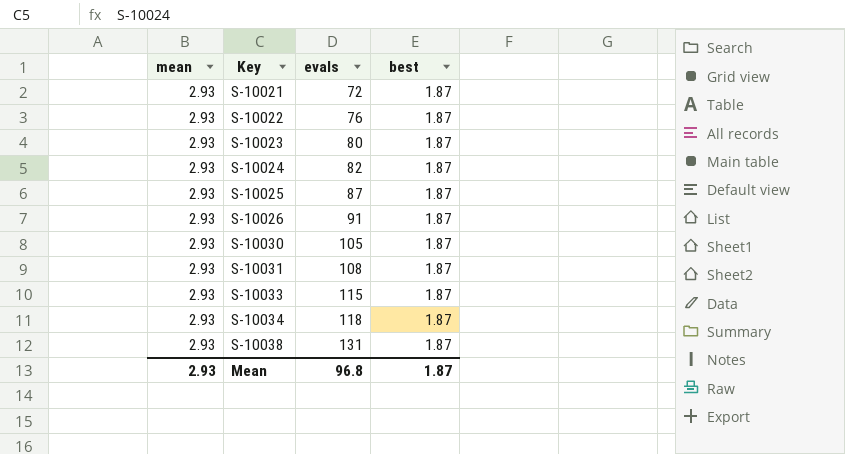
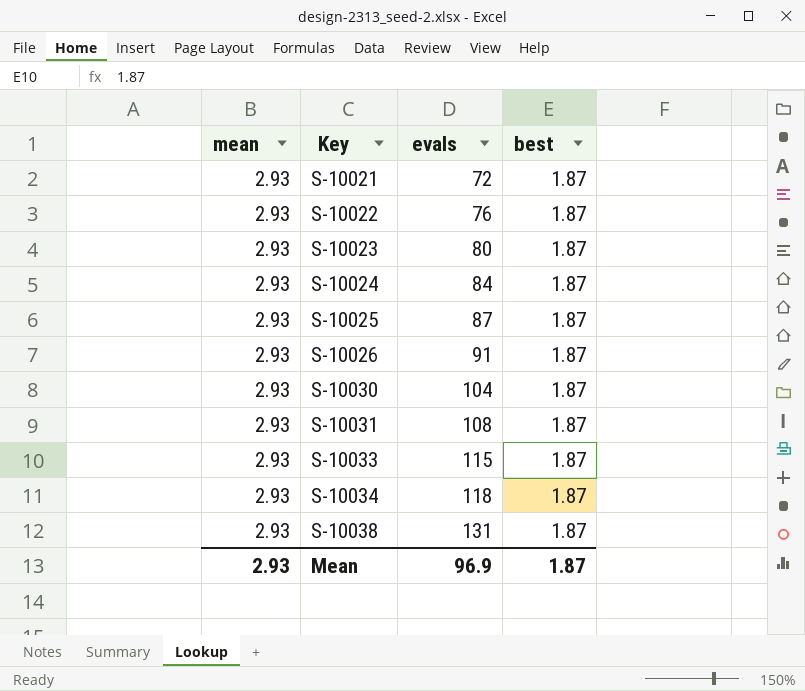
S-10024 | evals: 82 -> 84
S-10030 | evals: 105 -> 104
Mean | evals: 96.8 -> 96.9

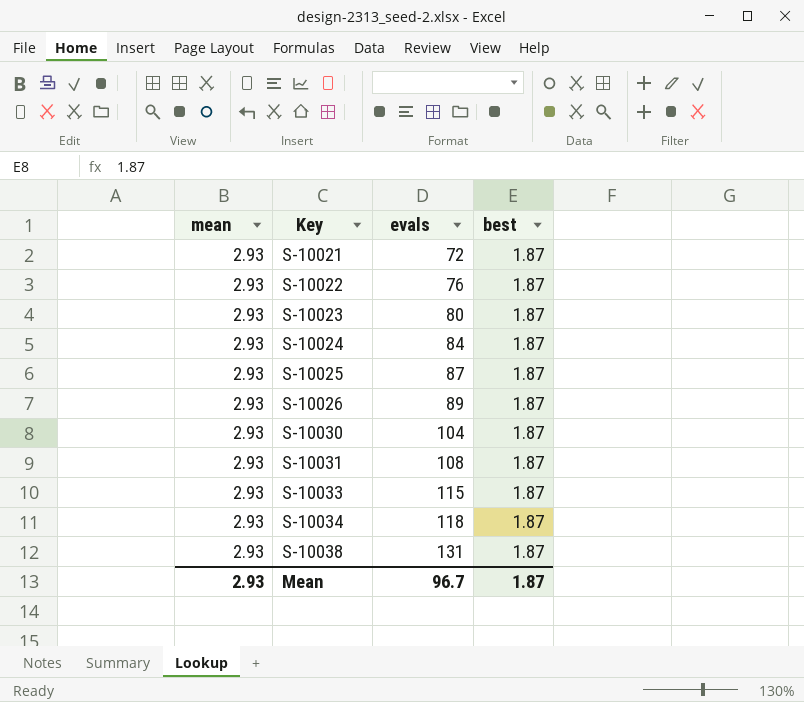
S-10026 | evals: 91 -> 89
Mean | evals: 96.9 -> 96.7

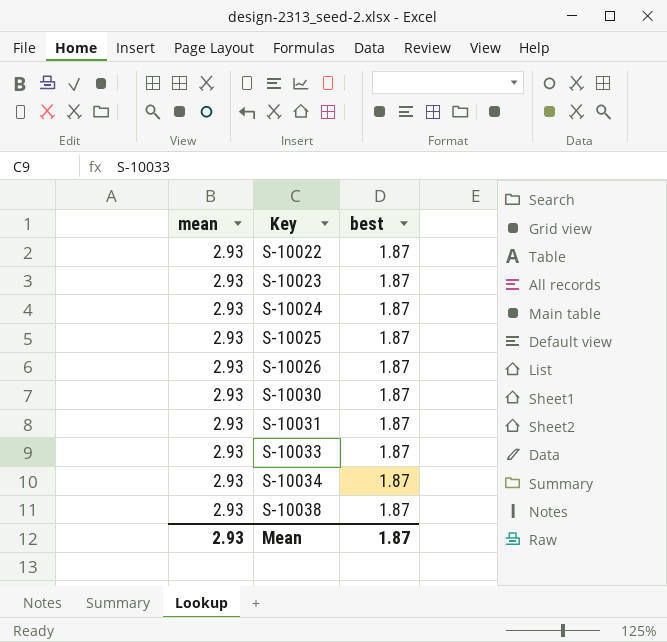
column evals | position: 3 -> none
row S-10021: 2.93 | 72 | 1.87 -> none

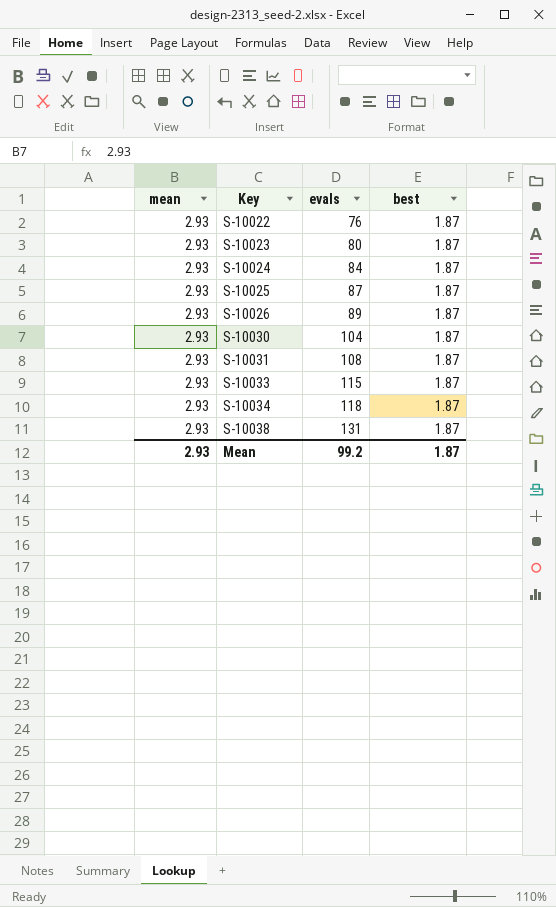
column evals | position: none -> 3

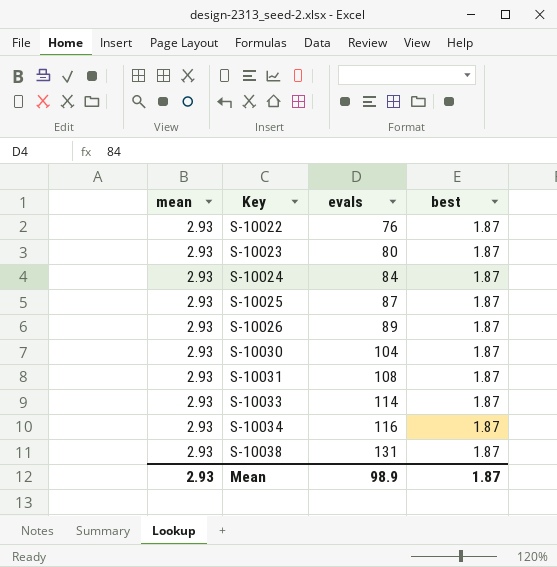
S-10033 | evals: 115 -> 114
S-10034 | evals: 118 -> 116
Mean | evals: 99.2 -> 98.9

